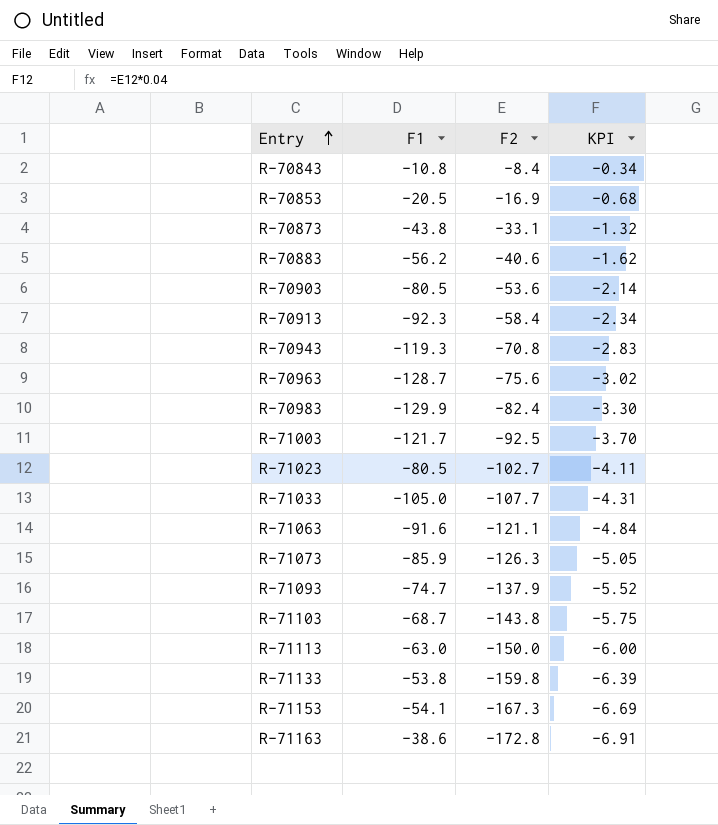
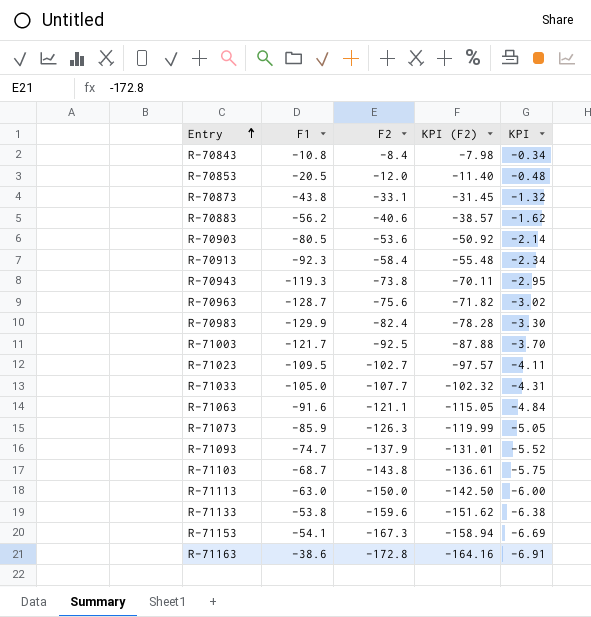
column KPI (F2) | formula: none -> [F2] * 0.95
R-70853 | F2: -16.9 -> -12.0
R-70853 | KPI: -0.68 -> -0.48
R-70943 | F2: -70.8 -> -73.8
R-70943 | KPI: -2.83 -> -2.95
R-71023 | F1: -80.5 -> -109.5
R-71133 | F2: -159.8 -> -159.6
R-71133 | KPI: -6.39 -> -6.38

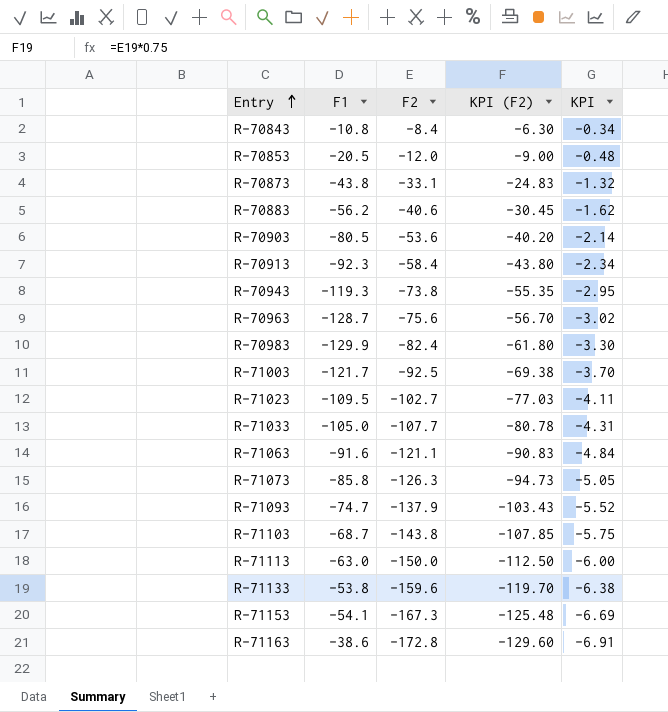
column KPI (F2) | formula: [F2] * 0.95 -> [F2] * 0.75
R-71073 | F1: -85.9 -> -85.8

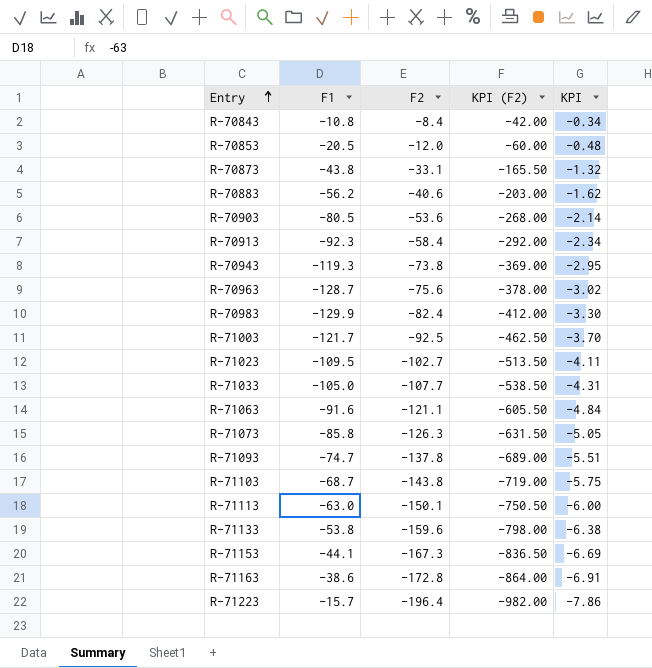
column KPI (F2) | formula: [F2] * 0.75 -> [F2] * 5
R-71093 | F2: -137.9 -> -137.8
R-71093 | KPI: -5.52 -> -5.51
R-71113 | F2: -150.0 -> -150.1
R-71153 | F1: -54.1 -> -44.1
row R-71223: none -> -15.7 | -196.4 | -982.00 | -7.86

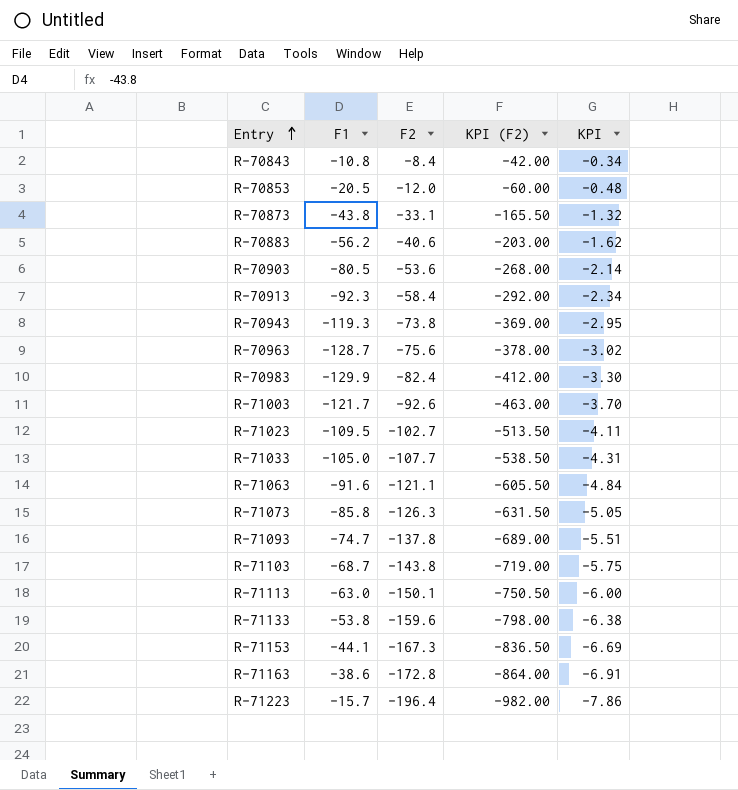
R-71003 | F2: -92.5 -> -92.6
R-71003 | KPI (F2): -462.50 -> -463.00

